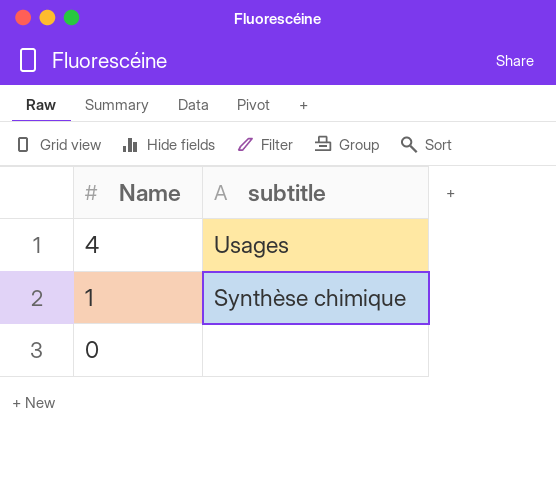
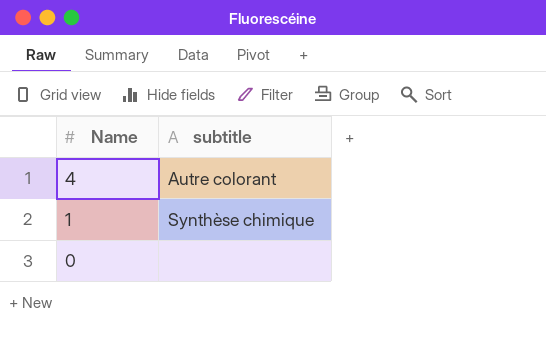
4 | subtitle: Usages -> Autre colorant

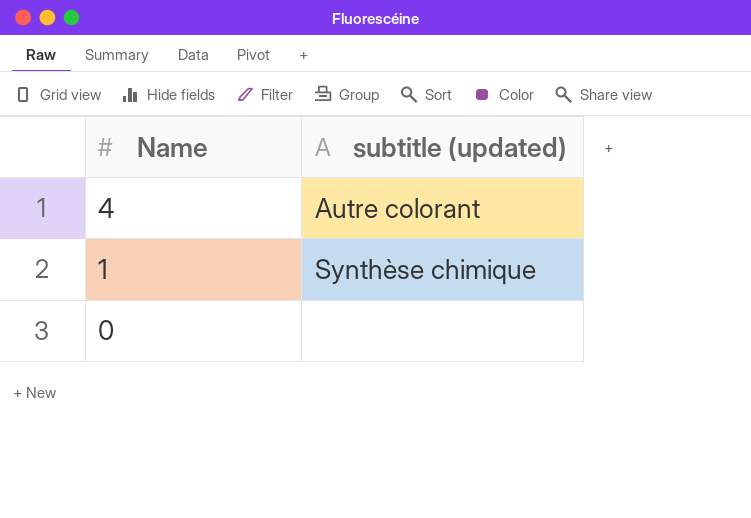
column name: subtitle -> subtitle (updated)

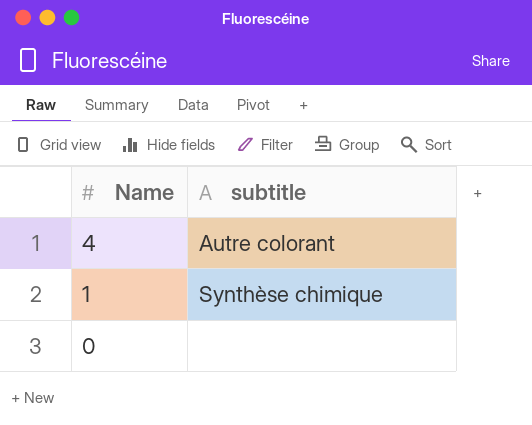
column name: subtitle (updated) -> subtitle

